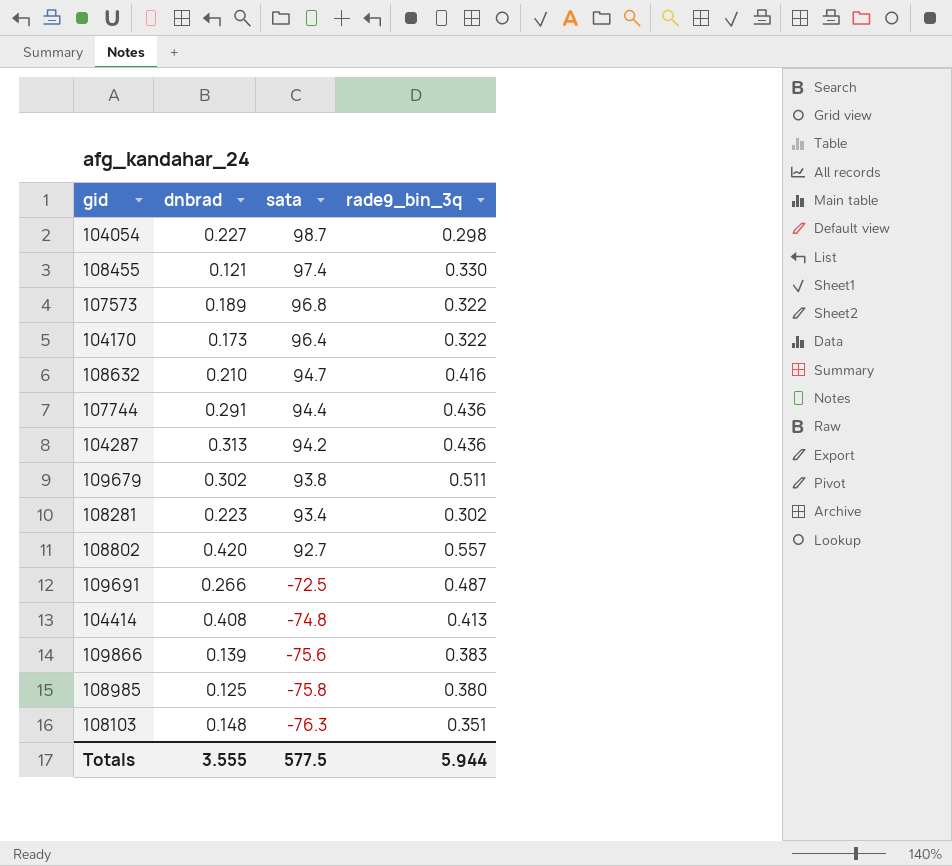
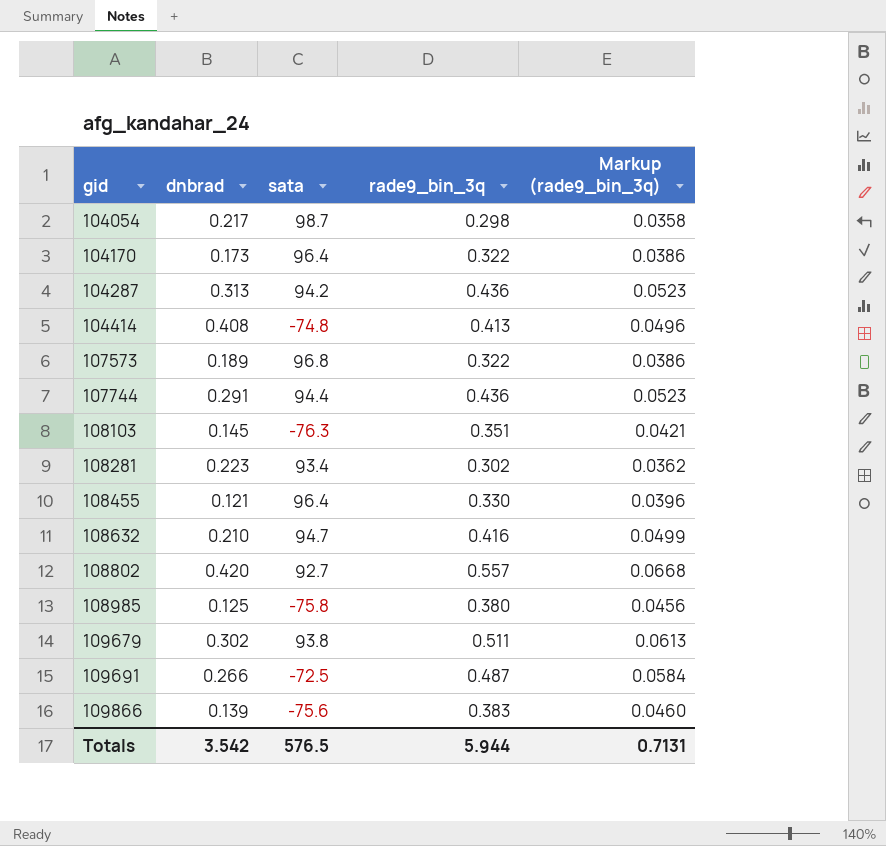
row order: sata descending -> gid ascending
column Markup (rade9_bin_3q) | formula: none -> [rade9_bin_3q] * 0.12
104054 | dnbrad: 0.227 -> 0.217
108103 | dnbrad: 0.148 -> 0.145
108455 | sata: 97.4 -> 96.4
Totals | dnbrad: 3.555 -> 3.542
Totals | sata: 577.5 -> 576.5

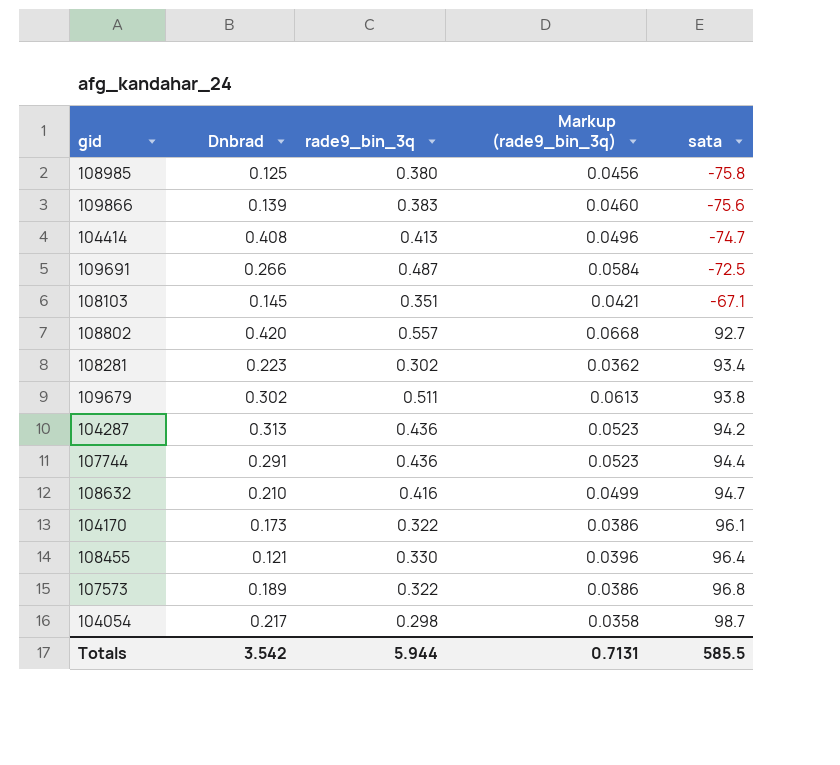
row order: gid ascending -> sata ascending
column name: dnbrad -> Dnbrad
column sata | position: 3 -> 5
104414 | sata: -74.8 -> -74.7
108103 | sata: -76.3 -> -67.1
104170 | sata: 96.4 -> 96.1
Totals | sata: 576.5 -> 585.5

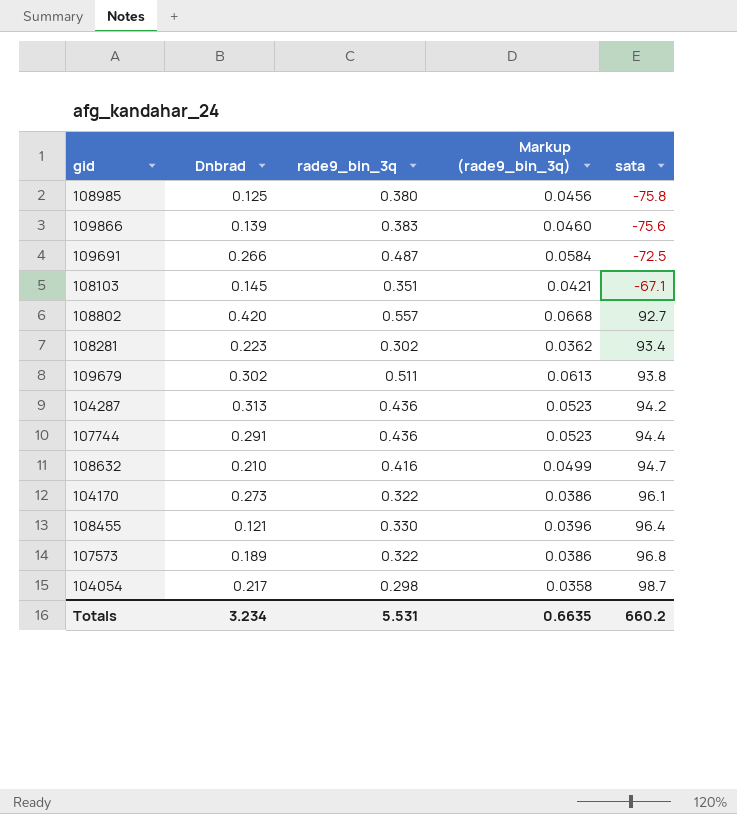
row 104414: 0.408 | 0.413 | 0.0496 | -74.7 -> none
104170 | Dnbrad: 0.173 -> 0.273
Totals | Dnbrad: 3.542 -> 3.234
Totals | rade9_bin_3q: 5.944 -> 5.531
Totals | Markup (rade9_bin_3q): 0.7131 -> 0.6635
Totals | sata: 585.5 -> 660.2

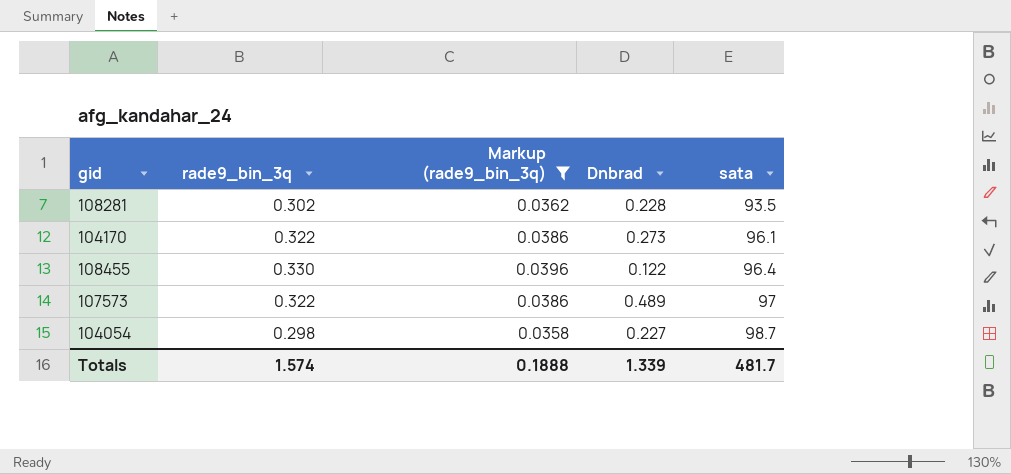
filter: none -> Markup (rade9_bin_3q) <= 0.0396
column Dnbrad | position: 2 -> 4
108281 | Dnbrad: 0.223 -> 0.228
108281 | sata: 93.4 -> 93.5
108455 | Dnbrad: 0.121 -> 0.122
107573 | Dnbrad: 0.189 -> 0.489
107573 | sata: 96.8 -> 97
104054 | Dnbrad: 0.217 -> 0.227
Totals | rade9_bin_3q: 5.531 -> 1.574
Totals | Markup (rade9_bin_3q): 0.6635 -> 0.1888
Totals | Dnbrad: 3.234 -> 1.339
Totals | sata: 660.2 -> 481.7

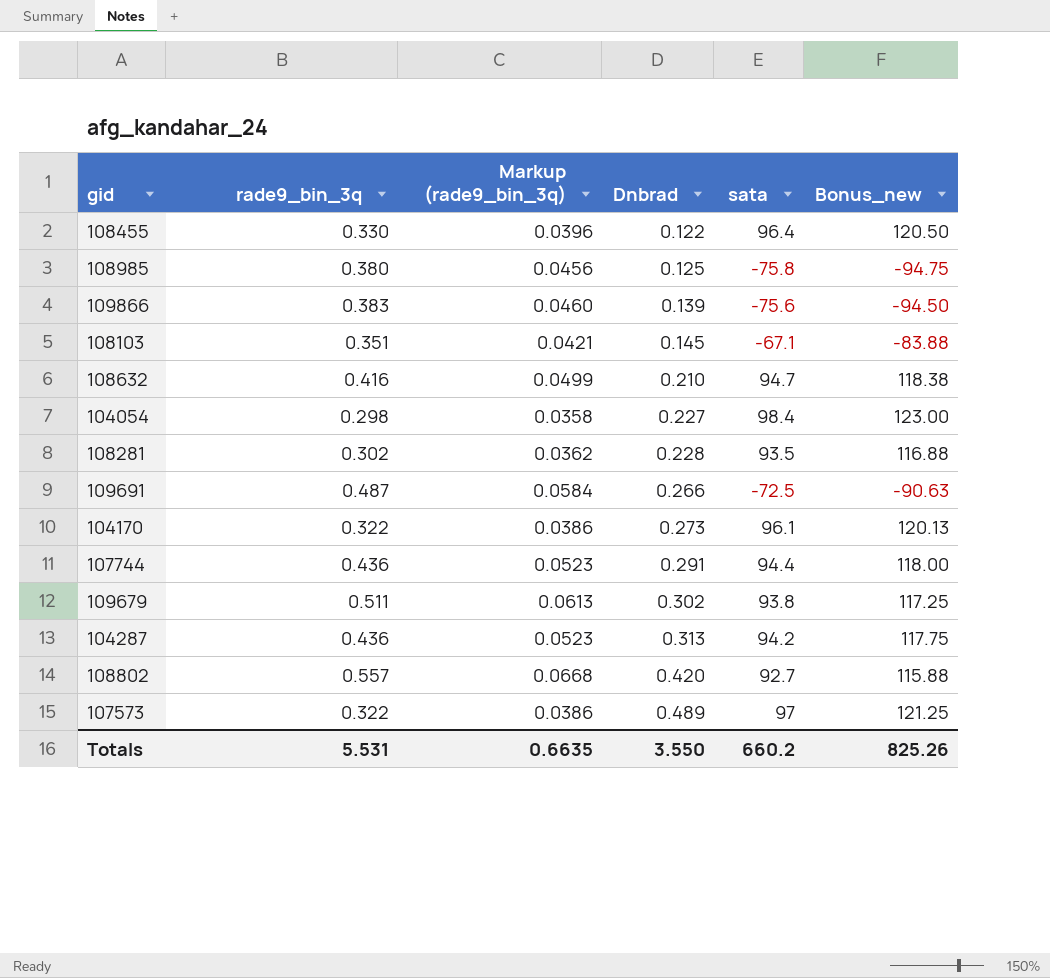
filter: Markup (rade9_bin_3q) <= 0.0396 -> none
row order: sata ascending -> Dnbrad ascending
column Bonus_new | formula: none -> [sata] * 1.25
104054 | sata: 98.7 -> 98.4
Totals | rade9_bin_3q: 1.574 -> 5.531
Totals | Markup (rade9_bin_3q): 0.1888 -> 0.6635
Totals | Dnbrad: 1.339 -> 3.550
Totals | sata: 481.7 -> 660.2

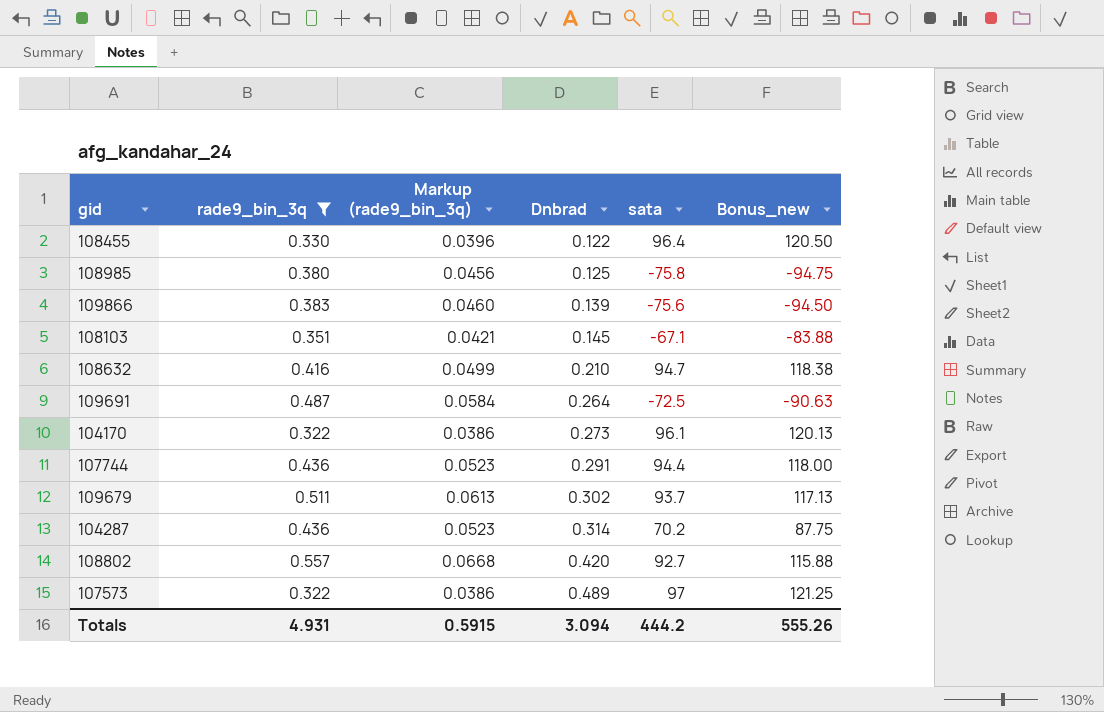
filter: none -> rade9_bin_3q >= 0.322
109691 | Dnbrad: 0.266 -> 0.264
109679 | sata: 93.8 -> 93.7
109679 | Bonus_new: 117.25 -> 117.13
104287 | Dnbrad: 0.313 -> 0.314
104287 | sata: 94.2 -> 70.2
104287 | Bonus_new: 117.75 -> 87.75
Totals | rade9_bin_3q: 5.531 -> 4.931
Totals | Markup (rade9_bin_3q): 0.6635 -> 0.5915
Totals | Dnbrad: 3.550 -> 3.094
Totals | sata: 660.2 -> 444.2
Totals | Bonus_new: 825.26 -> 555.26

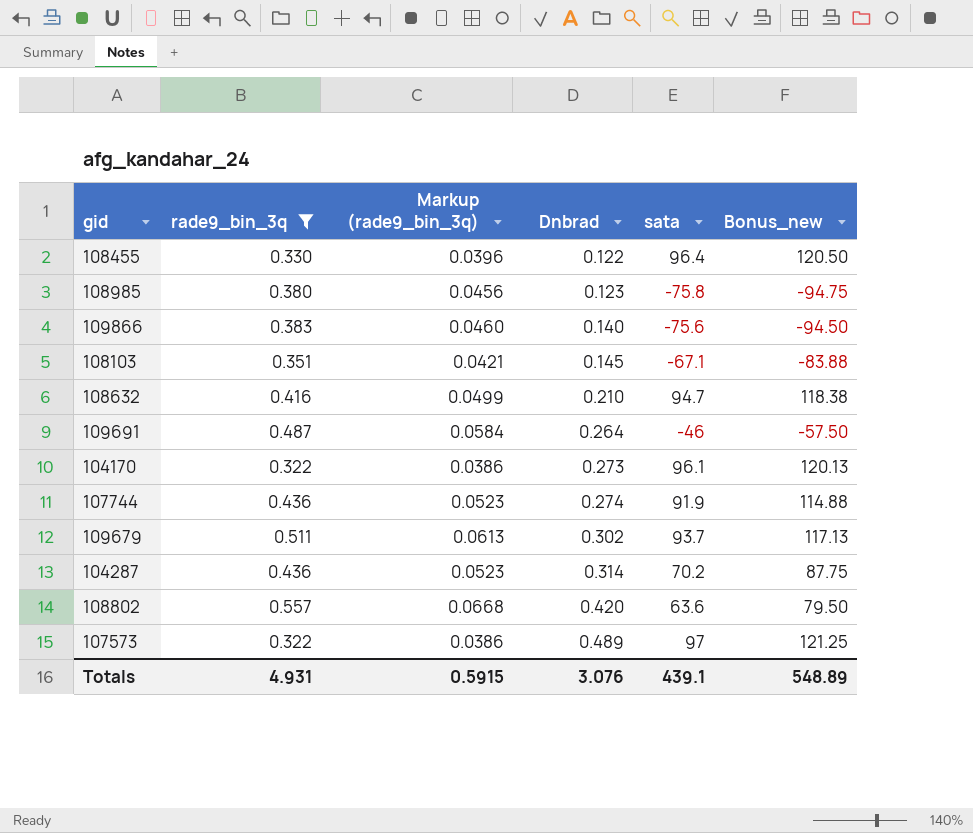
108985 | Dnbrad: 0.125 -> 0.123
109866 | Dnbrad: 0.139 -> 0.140
109691 | sata: -72.5 -> -46
109691 | Bonus_new: -90.63 -> -57.50
107744 | Dnbrad: 0.291 -> 0.274
107744 | sata: 94.4 -> 91.9
107744 | Bonus_new: 118.00 -> 114.88
108802 | sata: 92.7 -> 63.6
108802 | Bonus_new: 115.88 -> 79.50
Totals | Dnbrad: 3.094 -> 3.076
Totals | sata: 444.2 -> 439.1
Totals | Bonus_new: 555.26 -> 548.89

